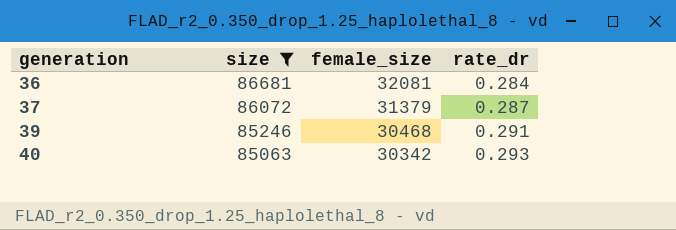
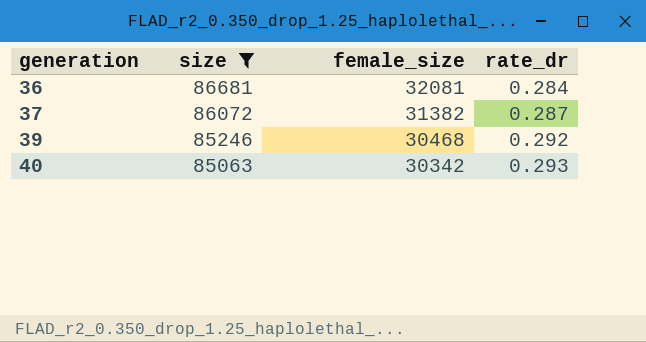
37 | female_size: 31379 -> 31382
39 | rate_dr: 0.291 -> 0.292

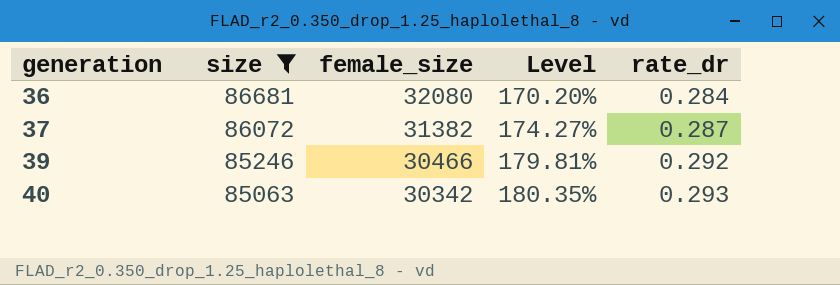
column Level | formula: none -> ([size] - [female_size]) / [female_size]
36 | female_size: 32081 -> 32080
39 | female_size: 30468 -> 30466

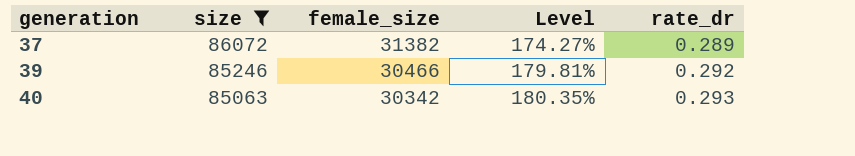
row 36: 86681 | 32080 | 170.20% | 0.284 -> none
37 | rate_dr: 0.287 -> 0.289

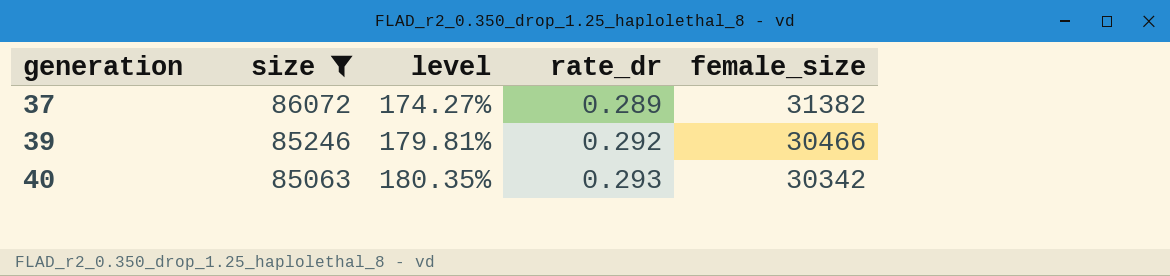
column name: Level -> level
column female_size | position: 3 -> 5

